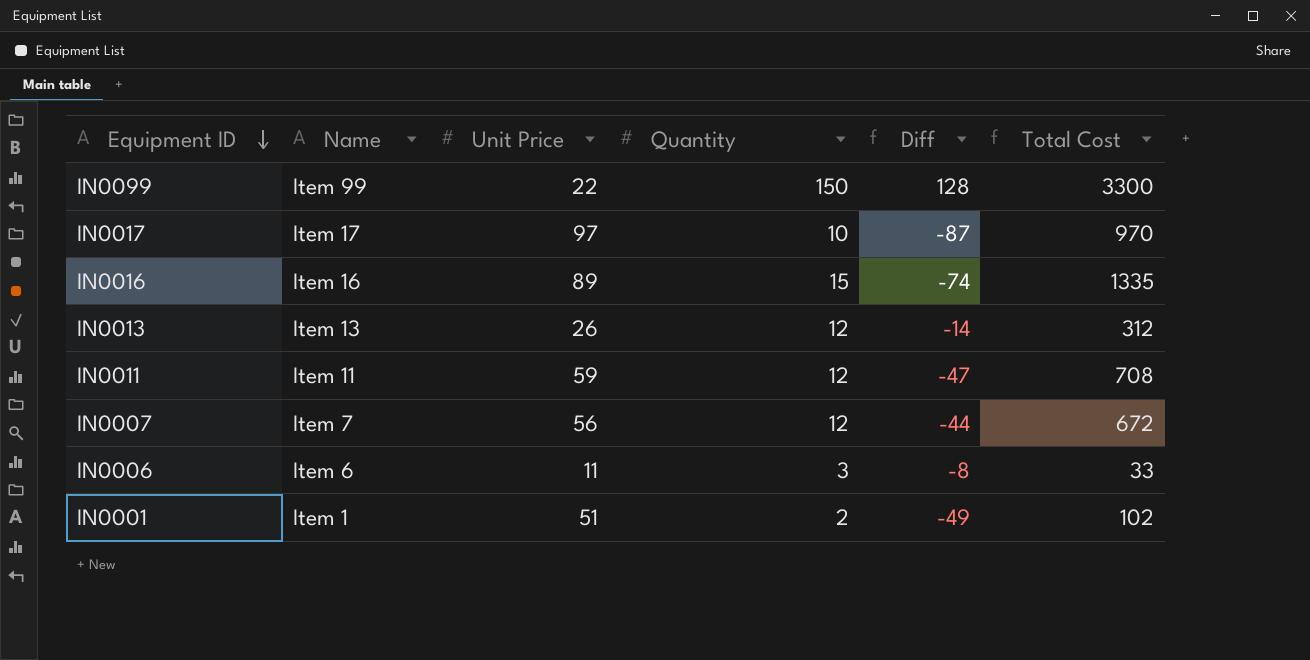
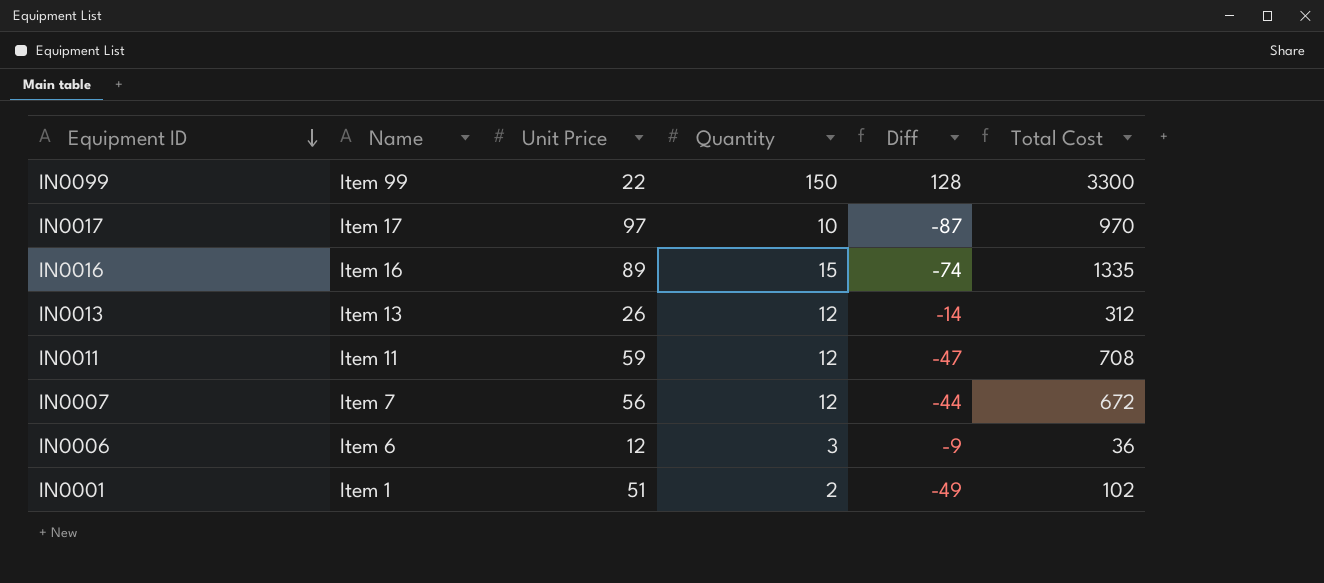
IN0006 | Unit Price: 11 -> 12
IN0006 | Diff: -8 -> -9
IN0006 | Total Cost: 33 -> 36

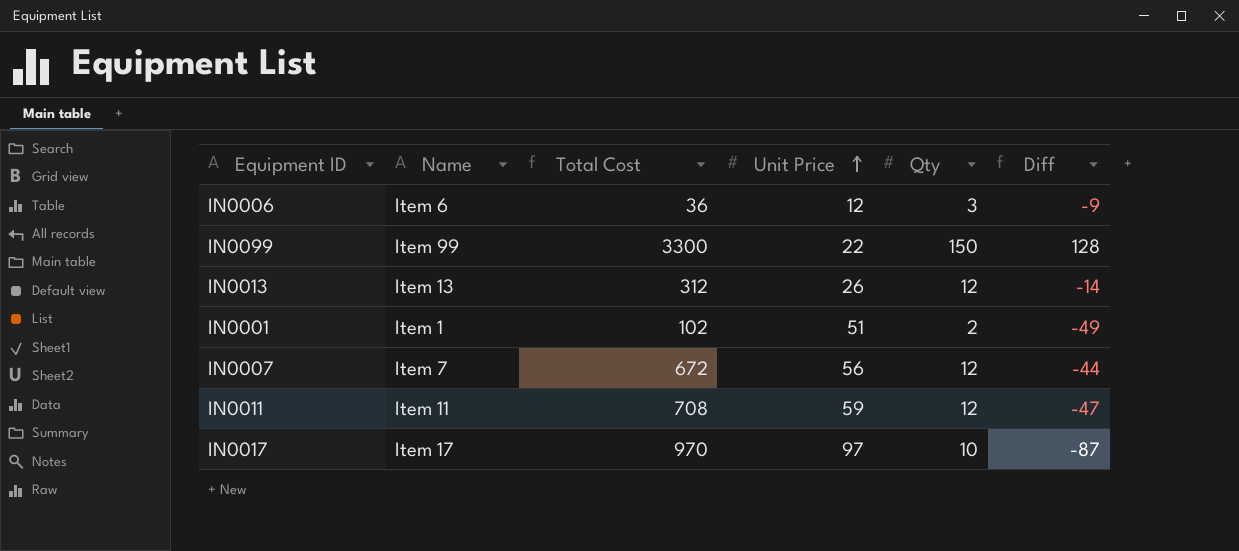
row order: Equipment ID descending -> Unit Price ascending
column Total Cost | position: 6 -> 3
column name: Quantity -> Qty
row IN0016: Item 16 | 89 | 15 | -74 | 1335 -> none

